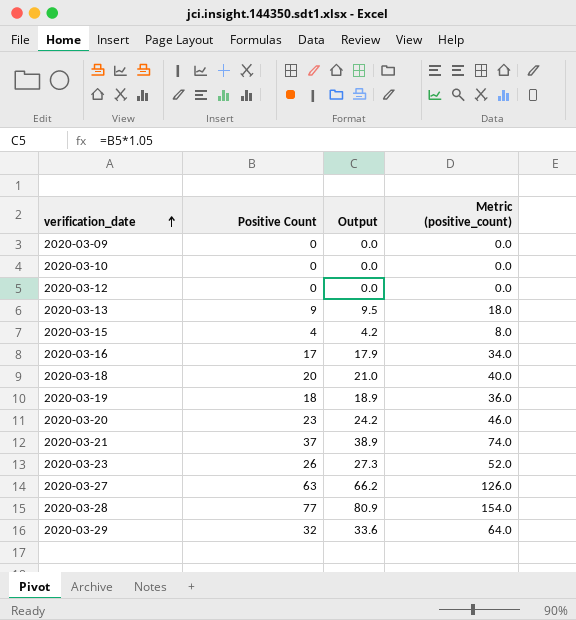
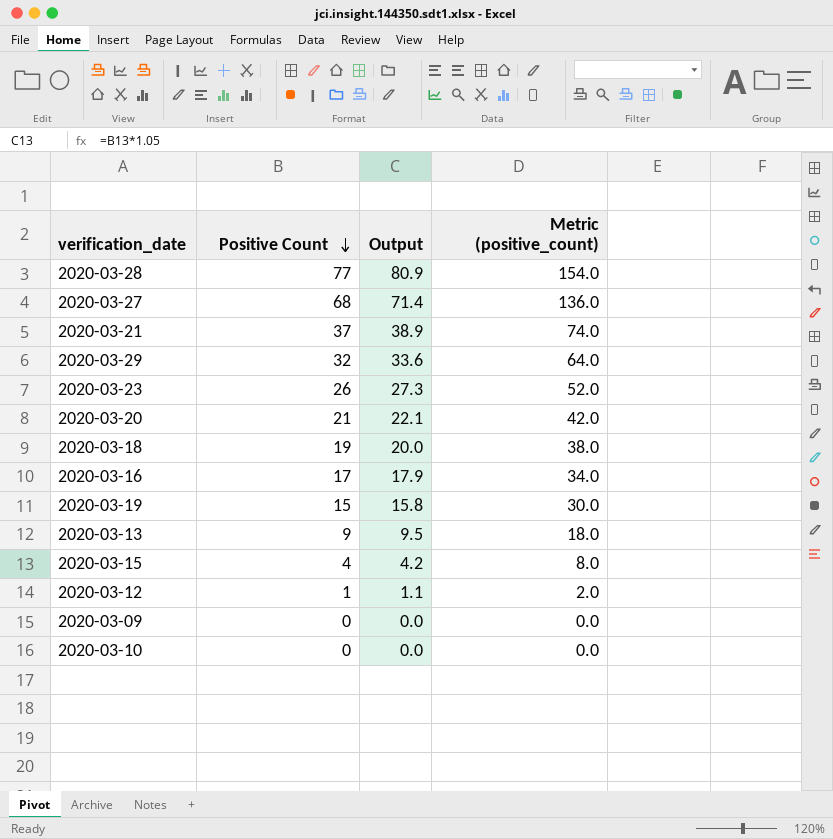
row order: verification_date ascending -> Positive Count descending
2020-03-27 | Positive Count: 63 -> 68
2020-03-27 | Output: 66.2 -> 71.4
2020-03-27 | Metric (positive_count): 126.0 -> 136.0
2020-03-20 | Positive Count: 23 -> 21
2020-03-20 | Output: 24.2 -> 22.1
2020-03-20 | Metric (positive_count): 46.0 -> 42.0
2020-03-18 | Positive Count: 20 -> 19
2020-03-18 | Output: 21.0 -> 20.0
2020-03-18 | Metric (positive_count): 40.0 -> 38.0
2020-03-19 | Positive Count: 18 -> 15
2020-03-19 | Output: 18.9 -> 15.8
2020-03-19 | Metric (positive_count): 36.0 -> 30.0
2020-03-12 | Positive Count: 0 -> 1
2020-03-12 | Output: 0.0 -> 1.1
2020-03-12 | Metric (positive_count): 0.0 -> 2.0

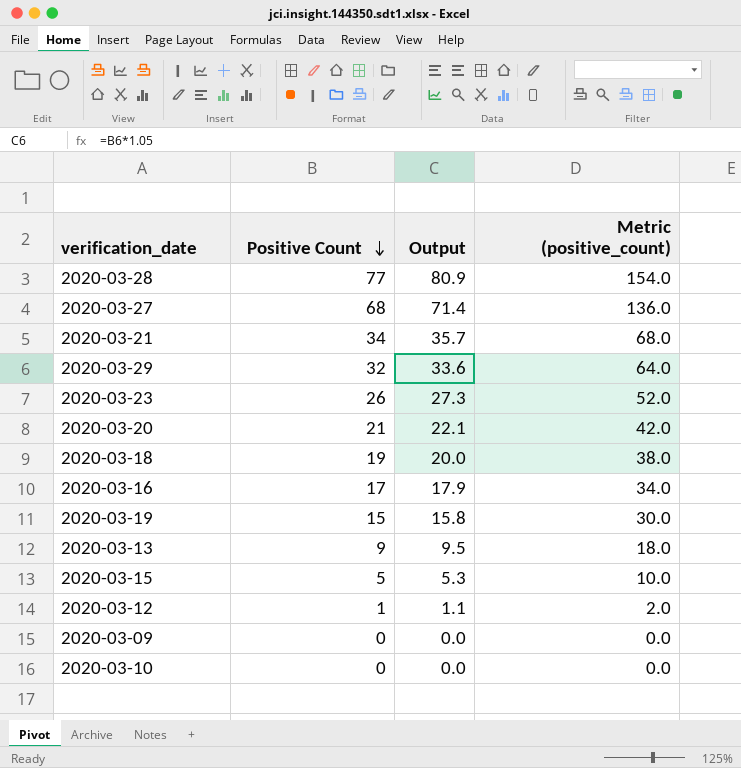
2020-03-21 | Positive Count: 37 -> 34
2020-03-21 | Output: 38.9 -> 35.7
2020-03-21 | Metric (positive_count): 74.0 -> 68.0
2020-03-15 | Positive Count: 4 -> 5
2020-03-15 | Output: 4.2 -> 5.3
2020-03-15 | Metric (positive_count): 8.0 -> 10.0

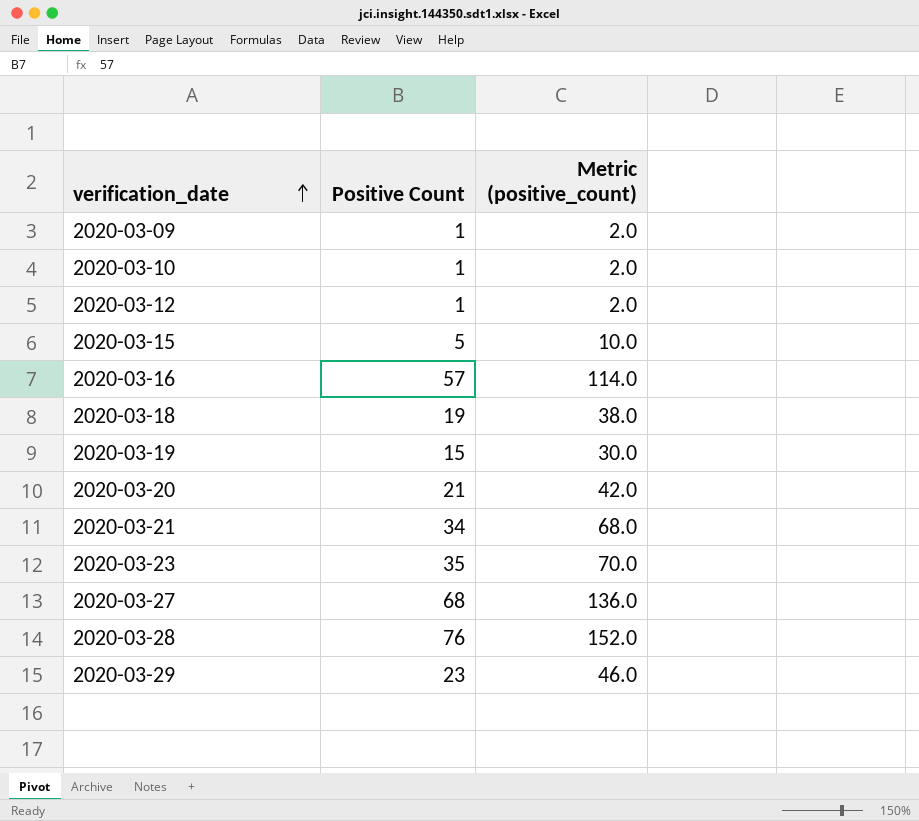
row order: Positive Count descending -> verification_date ascending
column Output | formula: [Positive Count] * 1.05 -> none
row 2020-03-13: 9 | 9.5 | 18.0 -> none
2020-03-09 | Positive Count: 0 -> 1
2020-03-09 | Metric (positive_count): 0.0 -> 2.0
2020-03-10 | Positive Count: 0 -> 1
2020-03-10 | Metric (positive_count): 0.0 -> 2.0
2020-03-16 | Positive Count: 17 -> 57
2020-03-16 | Metric (positive_count): 34.0 -> 114.0
2020-03-23 | Positive Count: 26 -> 35
2020-03-23 | Metric (positive_count): 52.0 -> 70.0
2020-03-28 | Positive Count: 77 -> 76
2020-03-28 | Metric (positive_count): 154.0 -> 152.0
2020-03-29 | Positive Count: 32 -> 23
2020-03-29 | Metric (positive_count): 64.0 -> 46.0

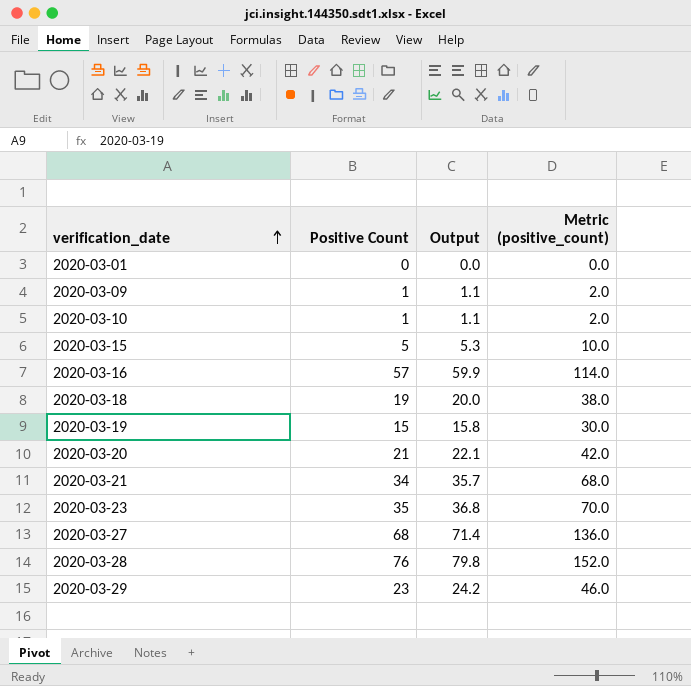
column Output | formula: none -> [Positive Count] * 1.05
row 2020-03-12: 1 | 2.0 -> none
row 2020-03-01: none -> 0 | 0.0 | 0.0

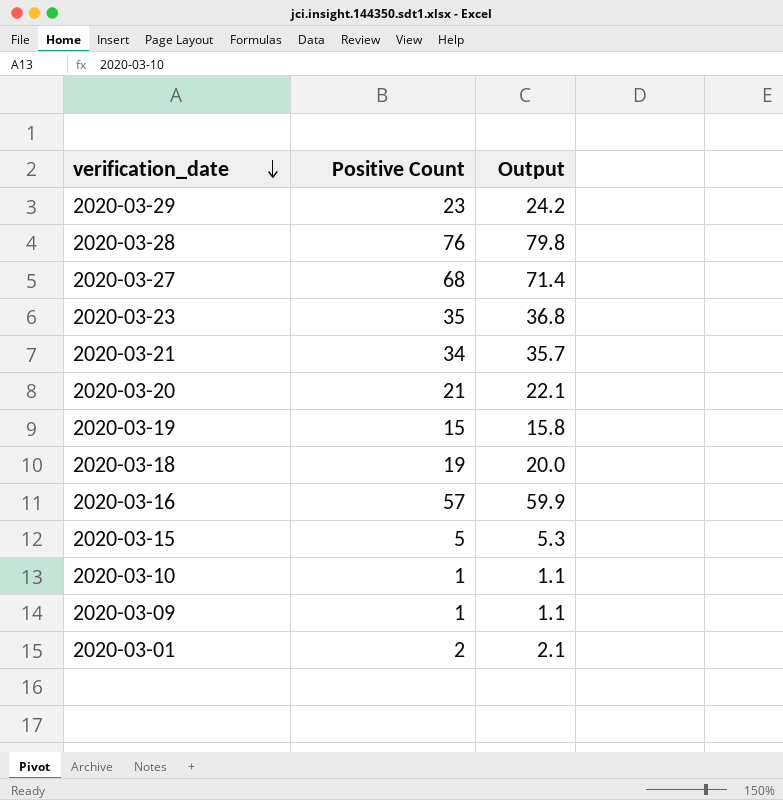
row order: verification_date ascending -> verification_date descending
column Metric (positive_count) | formula: [Positive Count] * 2 -> none
2020-03-01 | Positive Count: 0 -> 2
2020-03-01 | Output: 0.0 -> 2.1

